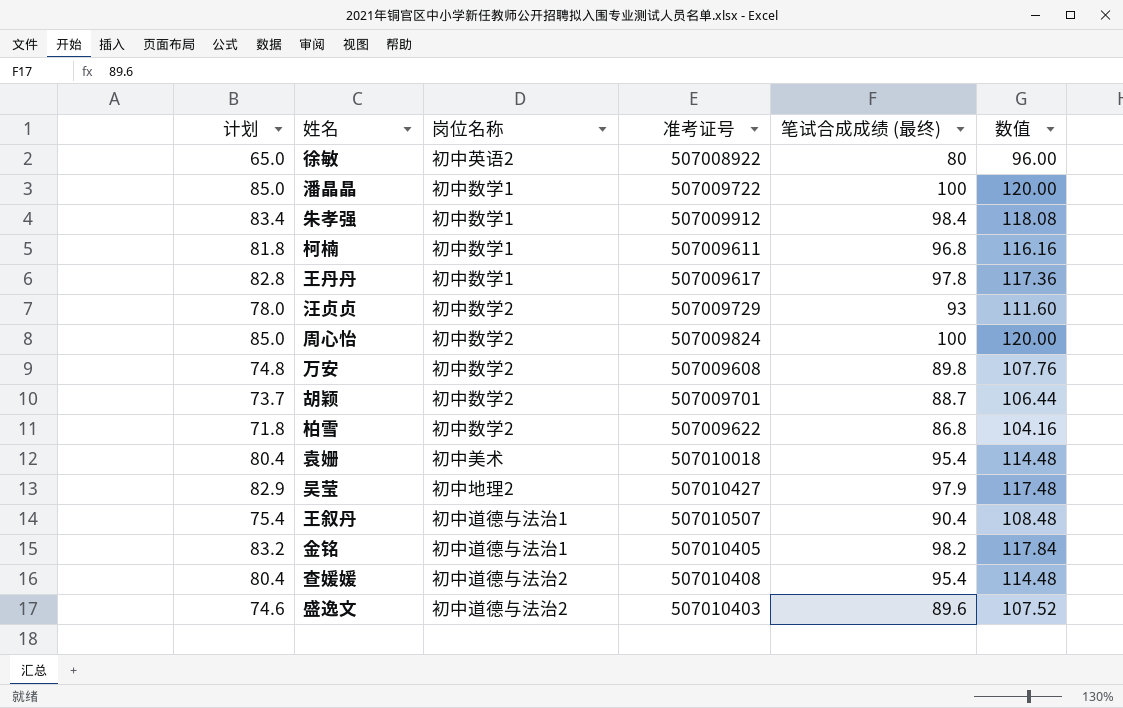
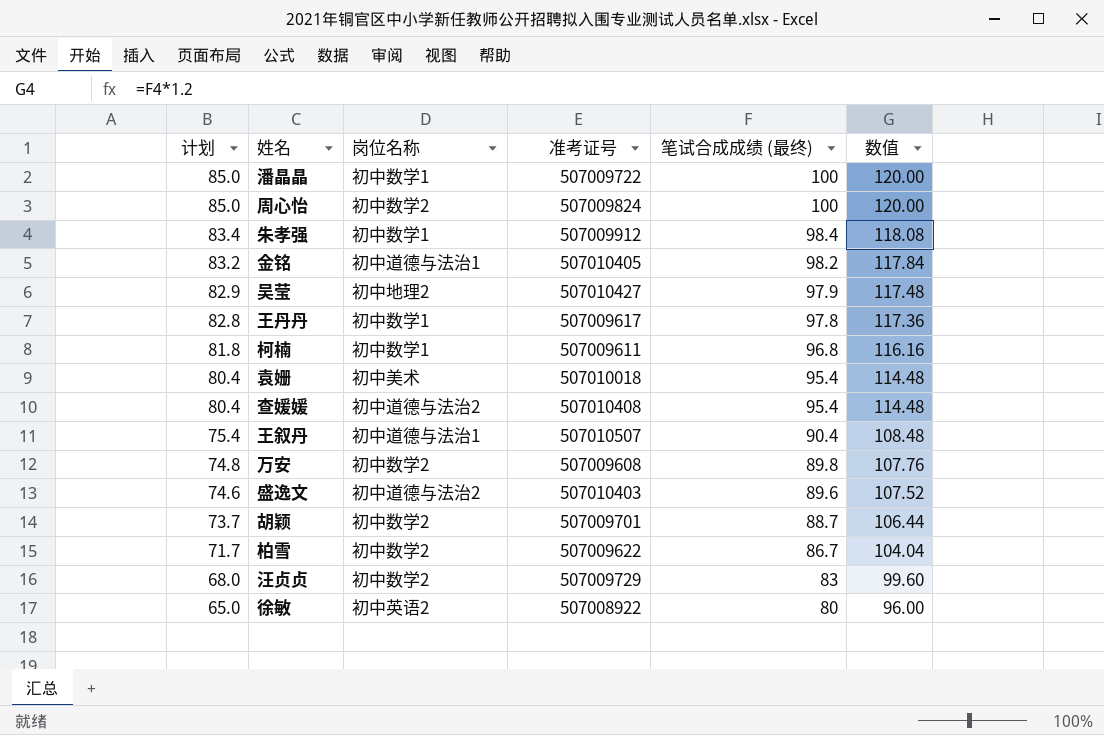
row order: none -> 计划 descending
柏雪 | 计划: 71.8 -> 71.7
柏雪 | 笔试合成成绩 (最终): 86.8 -> 86.7
柏雪 | 数值: 104.16 -> 104.04
汪贞贞 | 计划: 78.0 -> 68.0
汪贞贞 | 笔试合成成绩 (最终): 93 -> 83
汪贞贞 | 数值: 111.60 -> 99.60

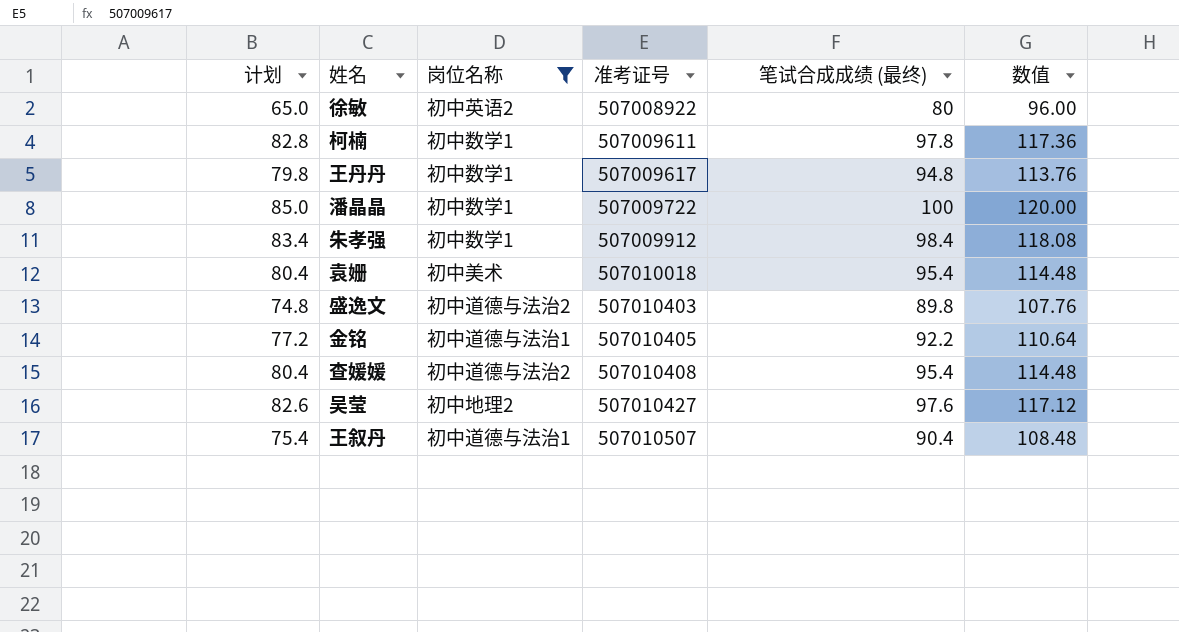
filter: none -> 岗位名称 != 初中数学2
row order: 计划 descending -> 准考证号 ascending
柯楠 | 计划: 81.8 -> 82.8
柯楠 | 笔试合成成绩 (最终): 96.8 -> 97.8
柯楠 | 数值: 116.16 -> 117.36
王丹丹 | 计划: 82.8 -> 79.8
王丹丹 | 笔试合成成绩 (最终): 97.8 -> 94.8
王丹丹 | 数值: 117.36 -> 113.76
盛逸文 | 计划: 74.6 -> 74.8
盛逸文 | 笔试合成成绩 (最终): 89.6 -> 89.8
盛逸文 | 数值: 107.52 -> 107.76
金铭 | 计划: 83.2 -> 77.2
金铭 | 笔试合成成绩 (最终): 98.2 -> 92.2
金铭 | 数值: 117.84 -> 110.64
吴莹 | 计划: 82.9 -> 82.6
吴莹 | 笔试合成成绩 (最终): 97.9 -> 97.6
吴莹 | 数值: 117.48 -> 117.12

